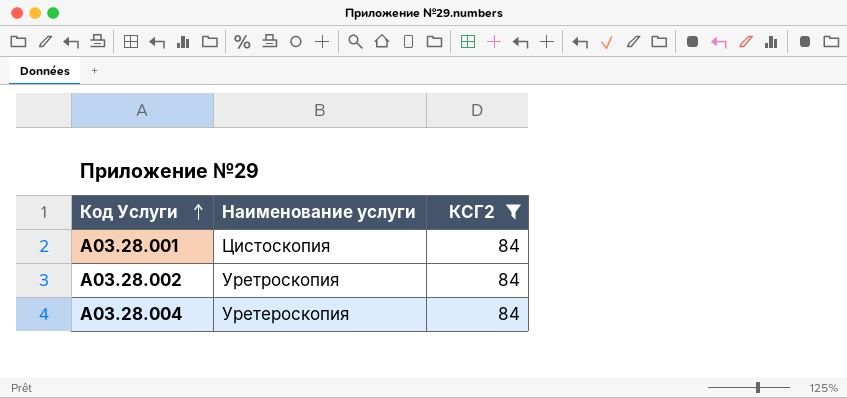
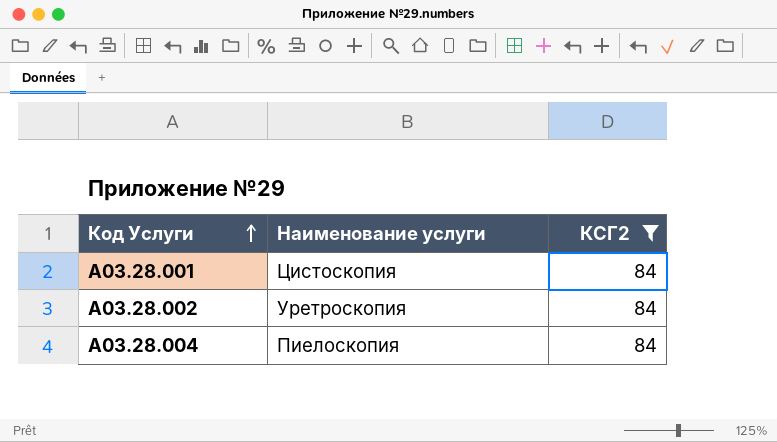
A03.28.004 | Наименование услуги: Уретероскопия -> Пиелоскопия

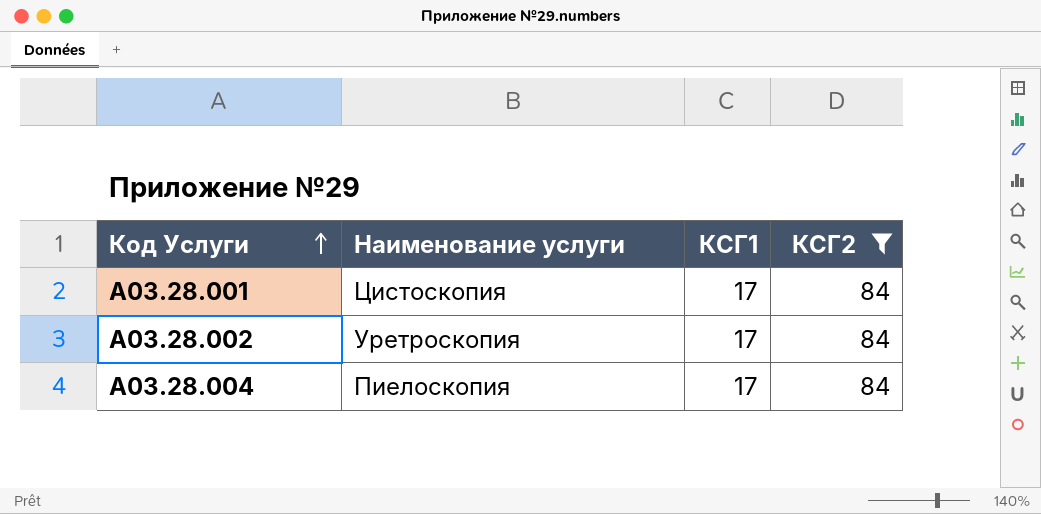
column КСГ1 | position: none -> 3

